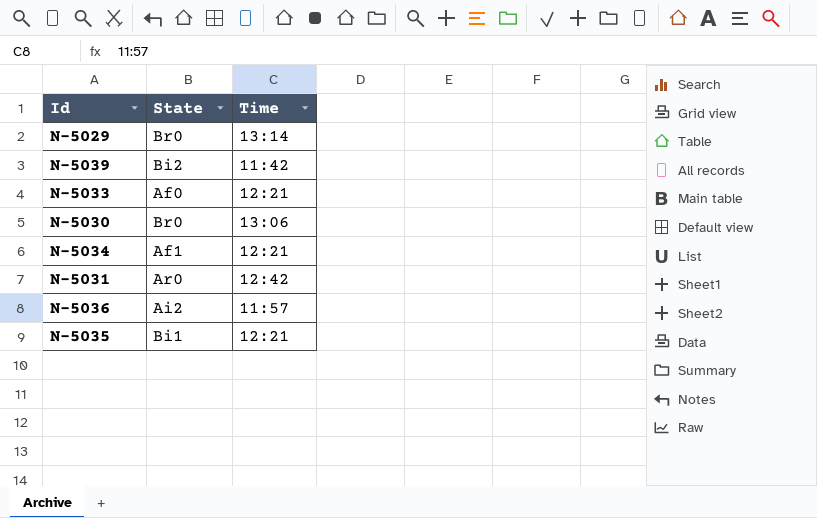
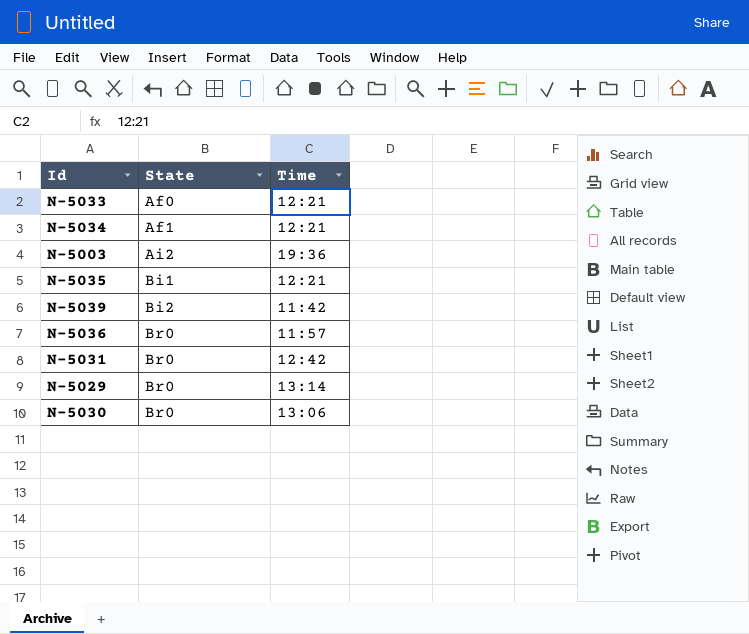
row order: none -> State ascending
row N-5003: none -> Ai2 | 19:36
N-5036 | State: Ai2 -> Br0
N-5031 | State: Ar0 -> Br0

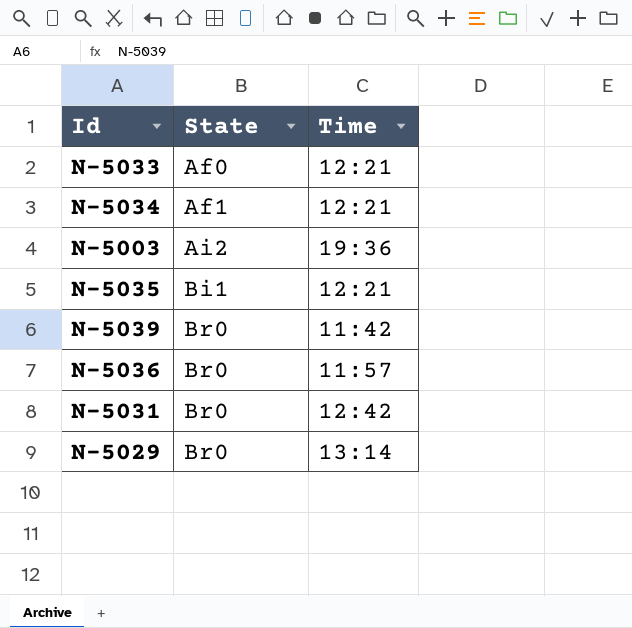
row N-5030: Br0 | 13:06 -> none
N-5039 | State: Bi2 -> Br0

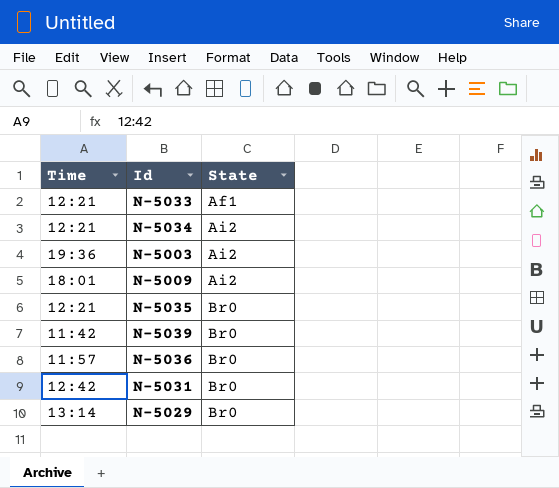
column Time | position: 3 -> 1
N-5033 | State: Af0 -> Af1
N-5034 | State: Af1 -> Ai2
row N-5009: none -> 18:01 | Ai2
N-5035 | State: Bi1 -> Br0

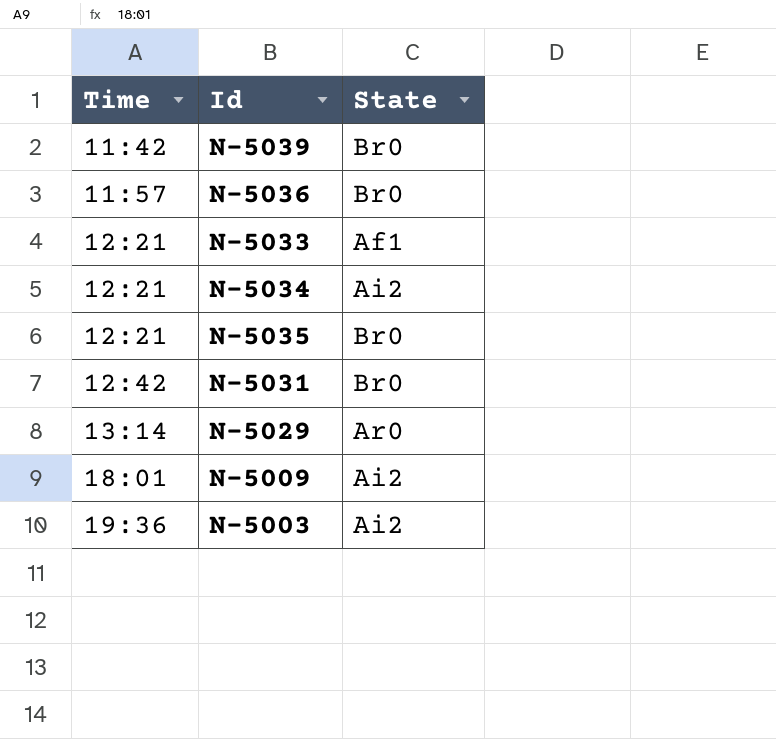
row order: State ascending -> Time ascending
N-5029 | State: Br0 -> Ar0

